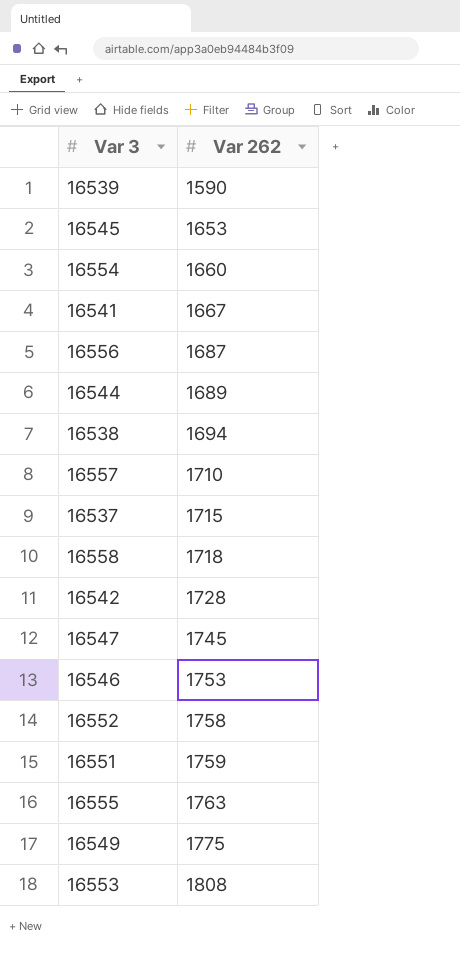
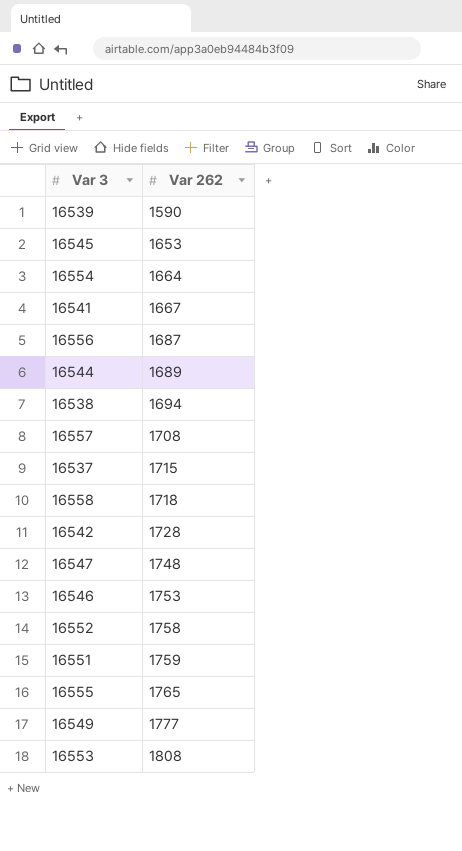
16554 | Var 262: 1660 -> 1664
16557 | Var 262: 1710 -> 1708
16547 | Var 262: 1745 -> 1748
16555 | Var 262: 1763 -> 1765
16549 | Var 262: 1775 -> 1777

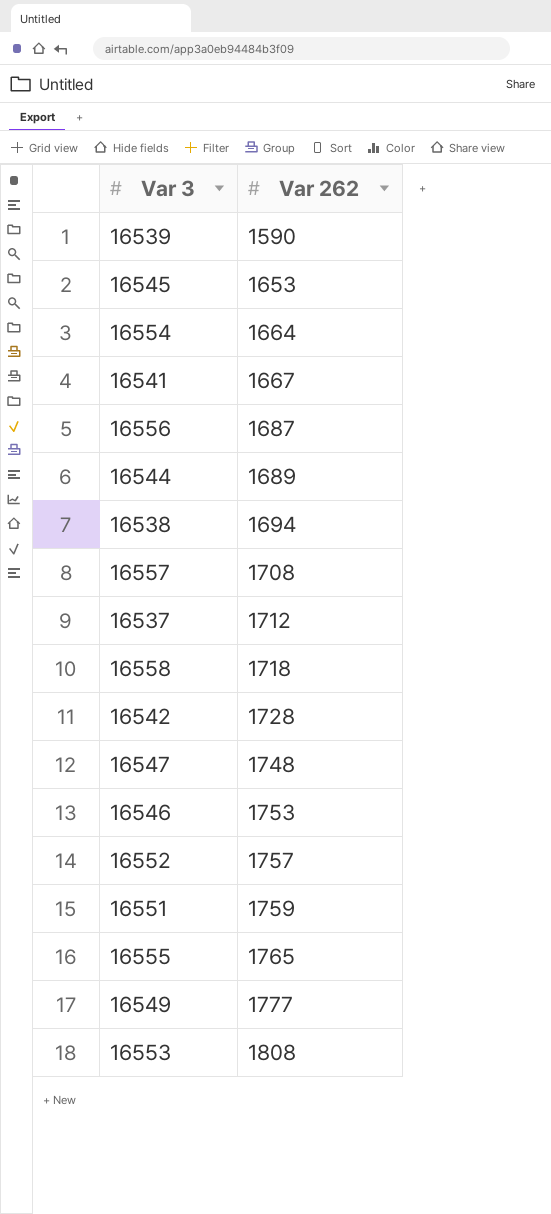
16537 | Var 262: 1715 -> 1712
16552 | Var 262: 1758 -> 1757

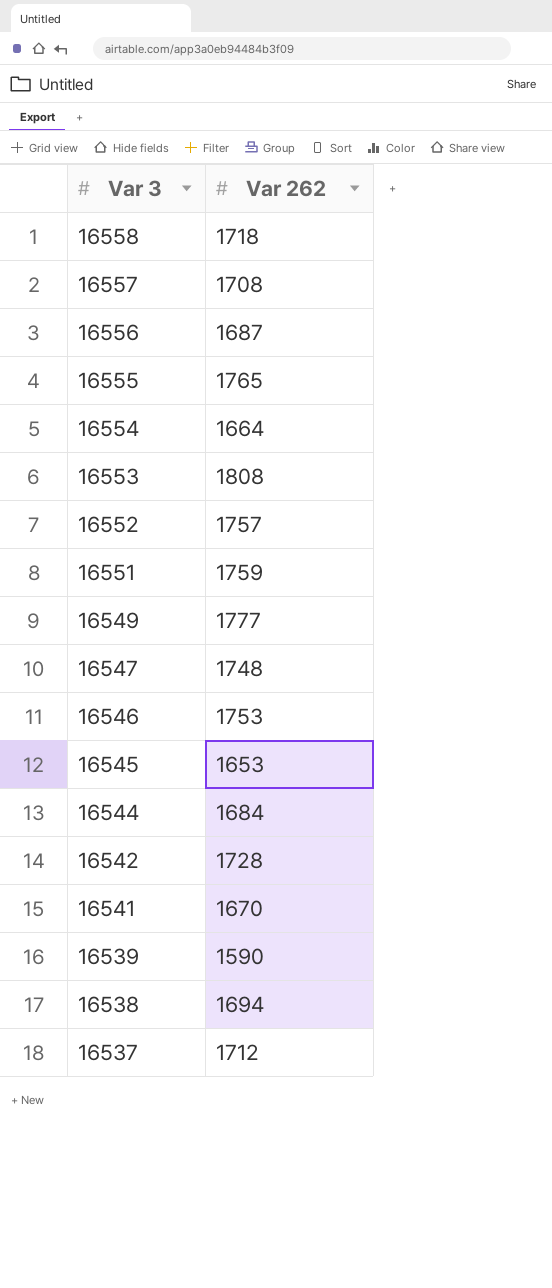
row order: Var 262 ascending -> Var 3 descending
16544 | Var 262: 1689 -> 1684
16541 | Var 262: 1667 -> 1670

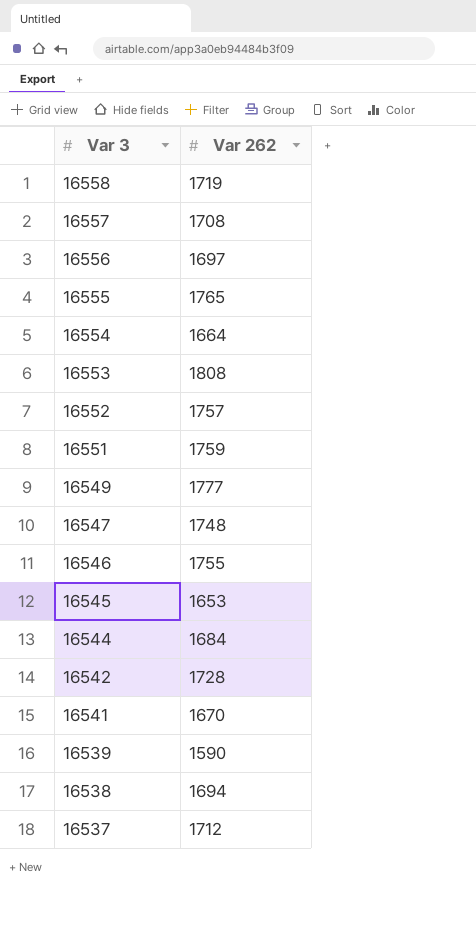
16558 | Var 262: 1718 -> 1719
16556 | Var 262: 1687 -> 1697
16546 | Var 262: 1753 -> 1755

